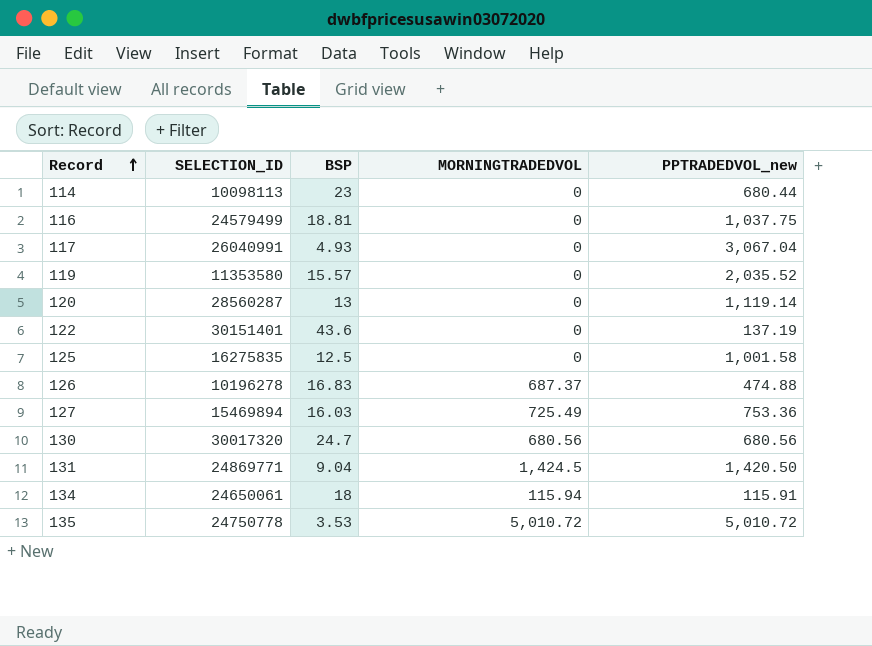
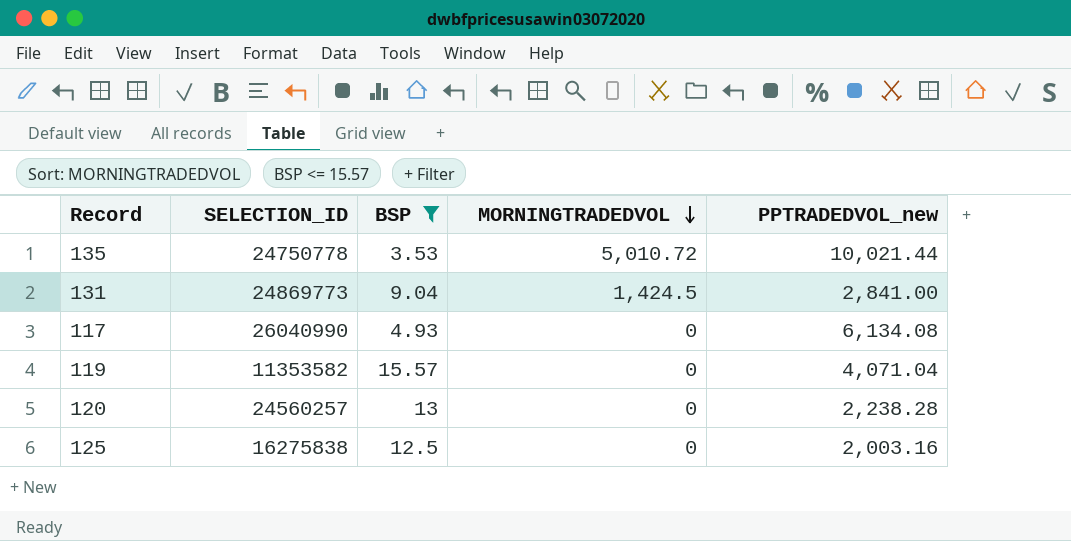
filter: none -> BSP <= 15.57
row order: Record ascending -> MORNINGTRADEDVOL descending
135 | PPTRADEDVOL_new: 5,010.72 -> 10,021.44
131 | SELECTION_ID: 24869771 -> 24869773
131 | PPTRADEDVOL_new: 1,420.50 -> 2,841.00
117 | SELECTION_ID: 26040991 -> 26040990
117 | PPTRADEDVOL_new: 3,067.04 -> 6,134.08
119 | SELECTION_ID: 11353580 -> 11353582
119 | PPTRADEDVOL_new: 2,035.52 -> 4,071.04
120 | SELECTION_ID: 28560287 -> 24560257
120 | PPTRADEDVOL_new: 1,119.14 -> 2,238.28
125 | SELECTION_ID: 16275835 -> 16275838
125 | PPTRADEDVOL_new: 1,001.58 -> 2,003.16

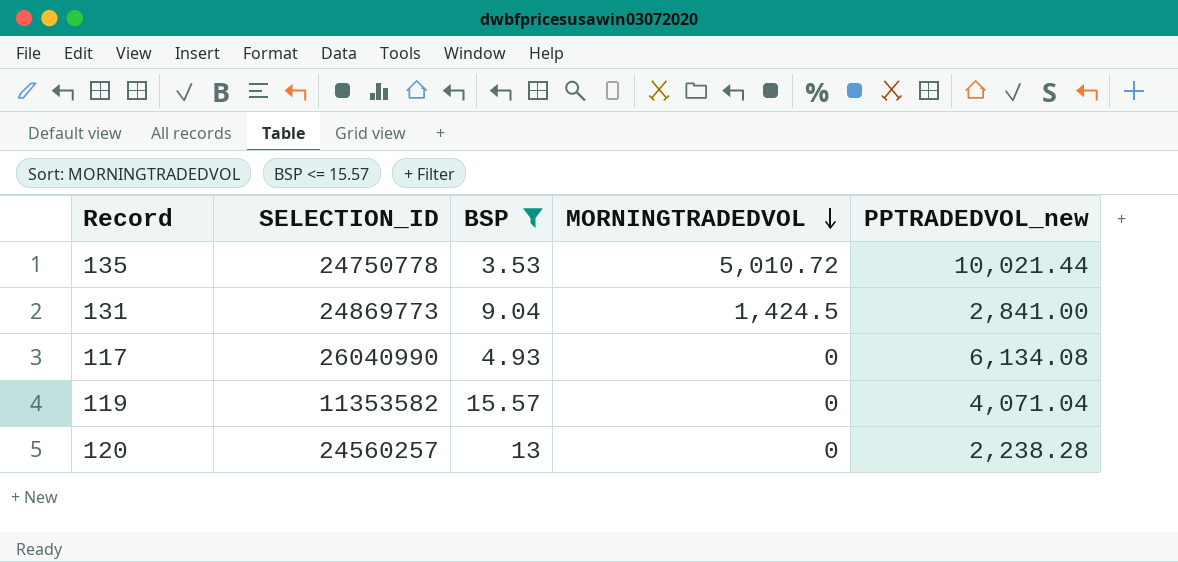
row 125: 16275838 | 12.5 | 0 | 2,003.16 -> none

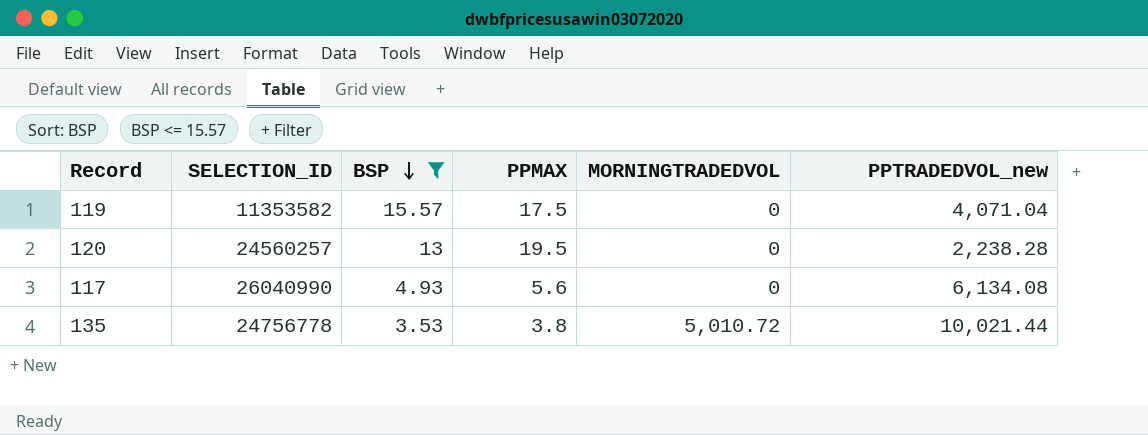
row order: MORNINGTRADEDVOL descending -> BSP descending
column PPMAX | position: none -> 4
row 131: 24869773 | 9.04 | 1,424.5 | 2,841.00 -> none
135 | SELECTION_ID: 24750778 -> 24756778

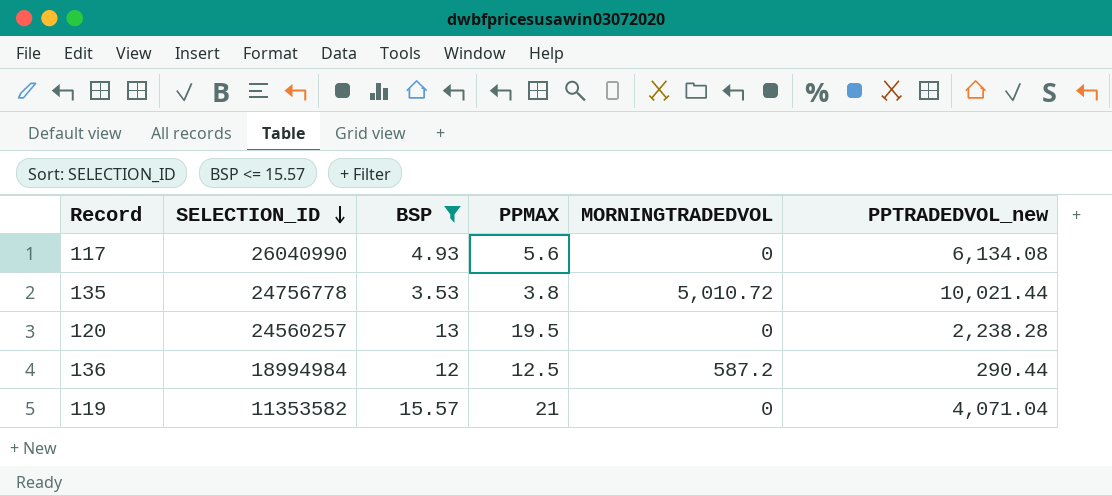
row order: BSP descending -> SELECTION_ID descending
row 136: none -> 18994984 | 12 | 12.5 | 587.2 | 290.44
119 | PPMAX: 17.5 -> 21

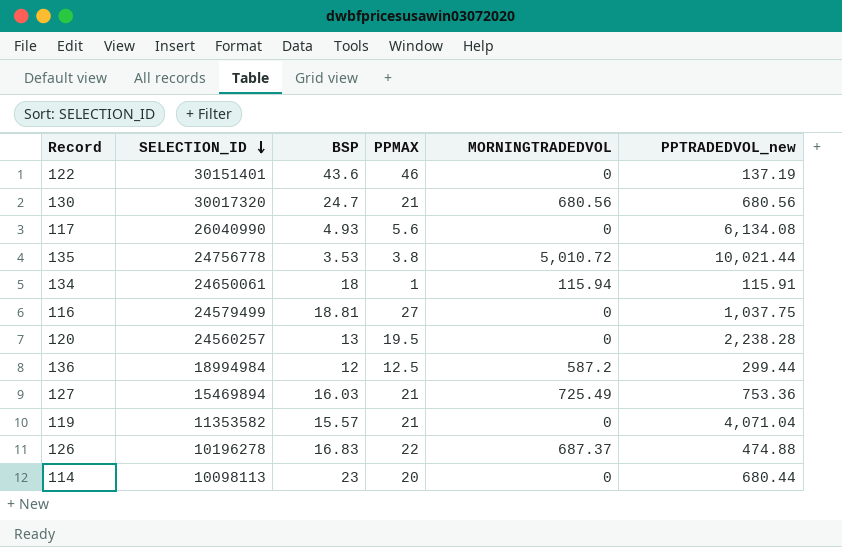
filter: BSP <= 15.57 -> none
136 | PPTRADEDVOL_new: 290.44 -> 299.44

